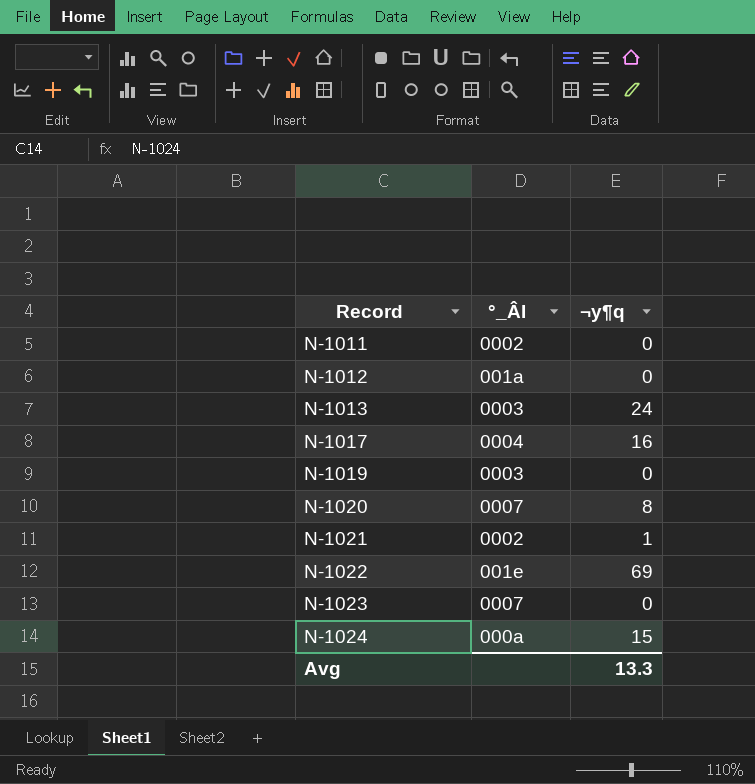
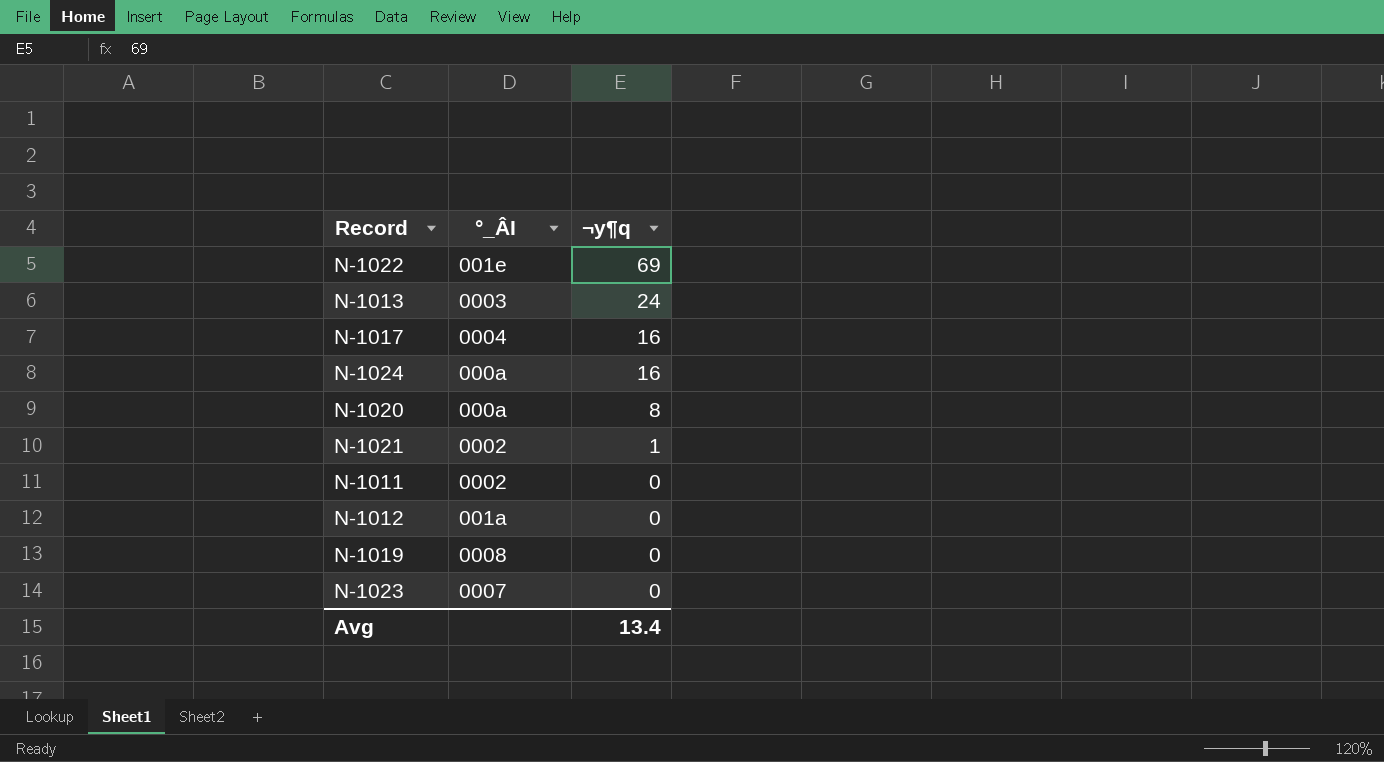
row order: Record ascending -> ¬y¶q descending
N-1024 | ¬y¶q: 15 -> 16
N-1020 | °_ÂI: 0007 -> 000a
N-1019 | °_ÂI: 0003 -> 0008
Avg | ¬y¶q: 13.3 -> 13.4

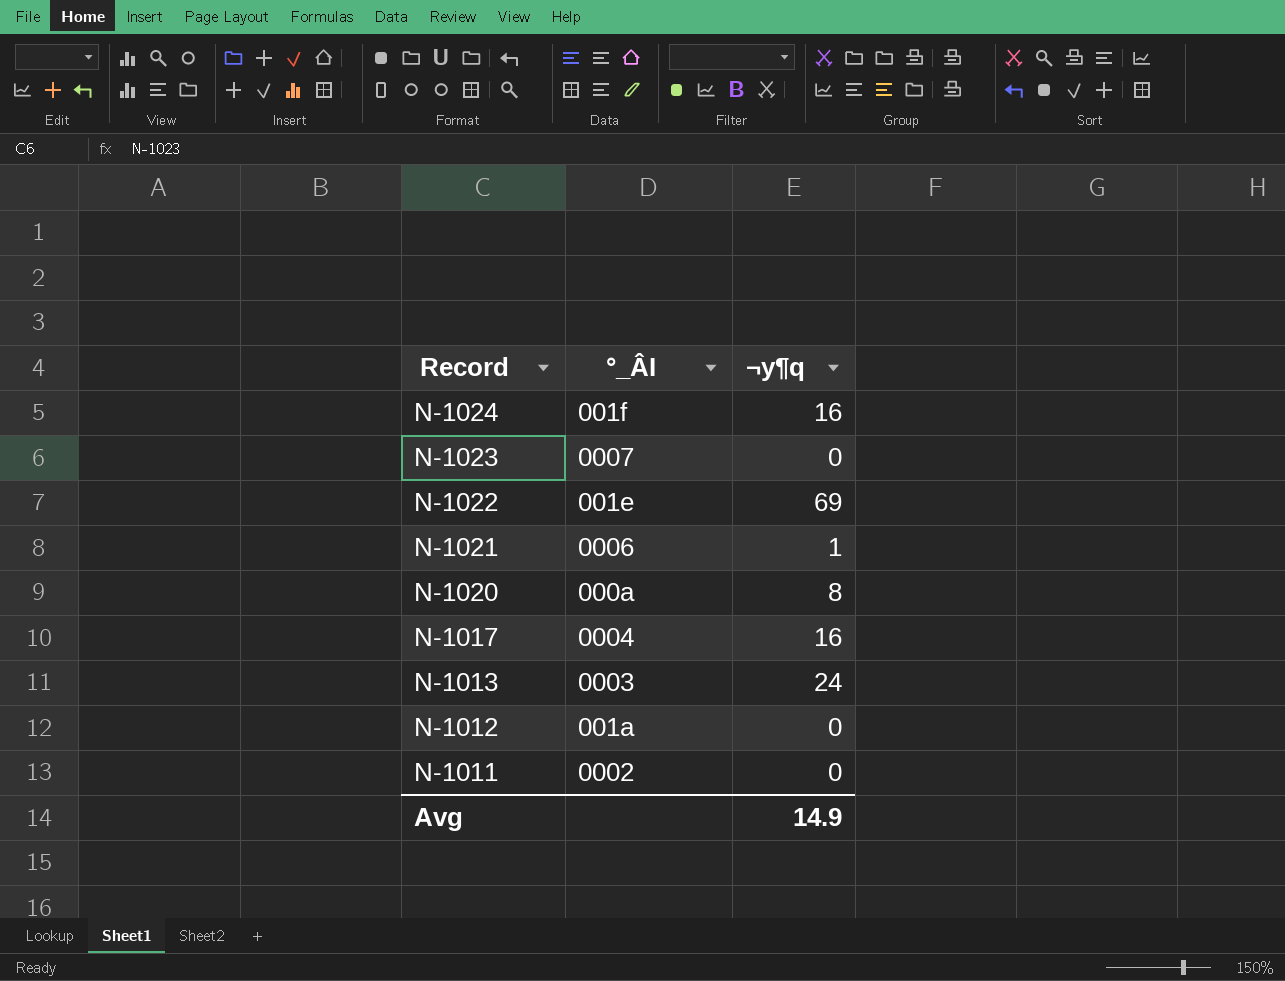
row order: ¬y¶q descending -> Record descending
row N-1019: 0008 | 0 -> none
N-1024 | °_ÂI: 000a -> 001f
N-1021 | °_ÂI: 0002 -> 0006
Avg | ¬y¶q: 13.4 -> 14.9

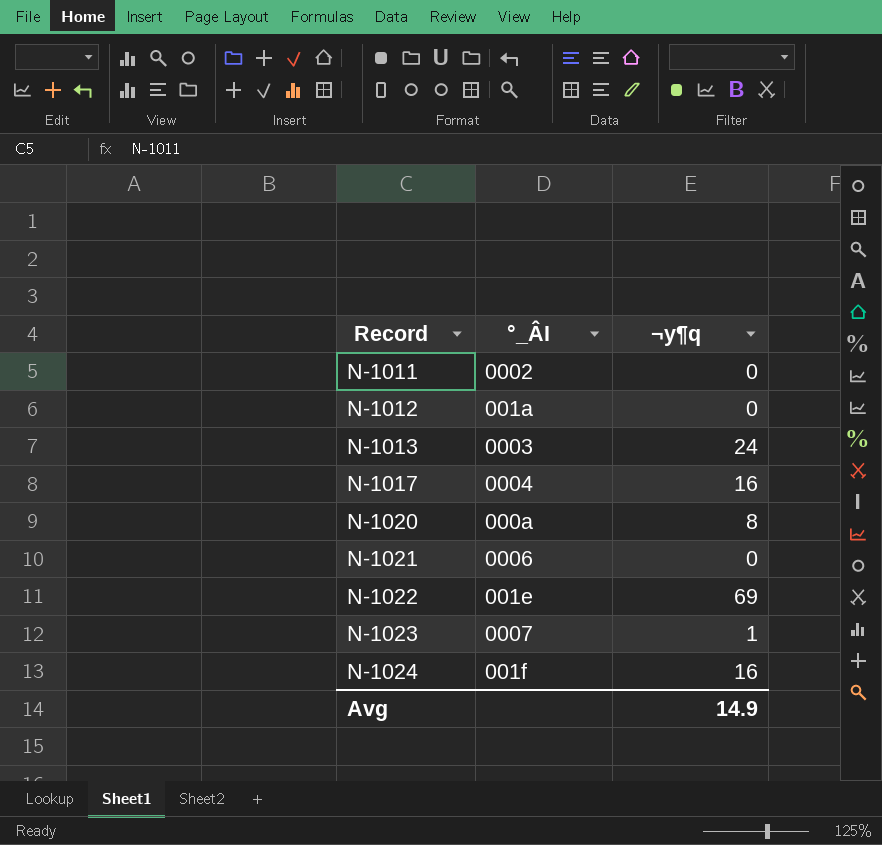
row order: Record descending -> Record ascending
N-1021 | ¬y¶q: 1 -> 0
N-1023 | ¬y¶q: 0 -> 1

